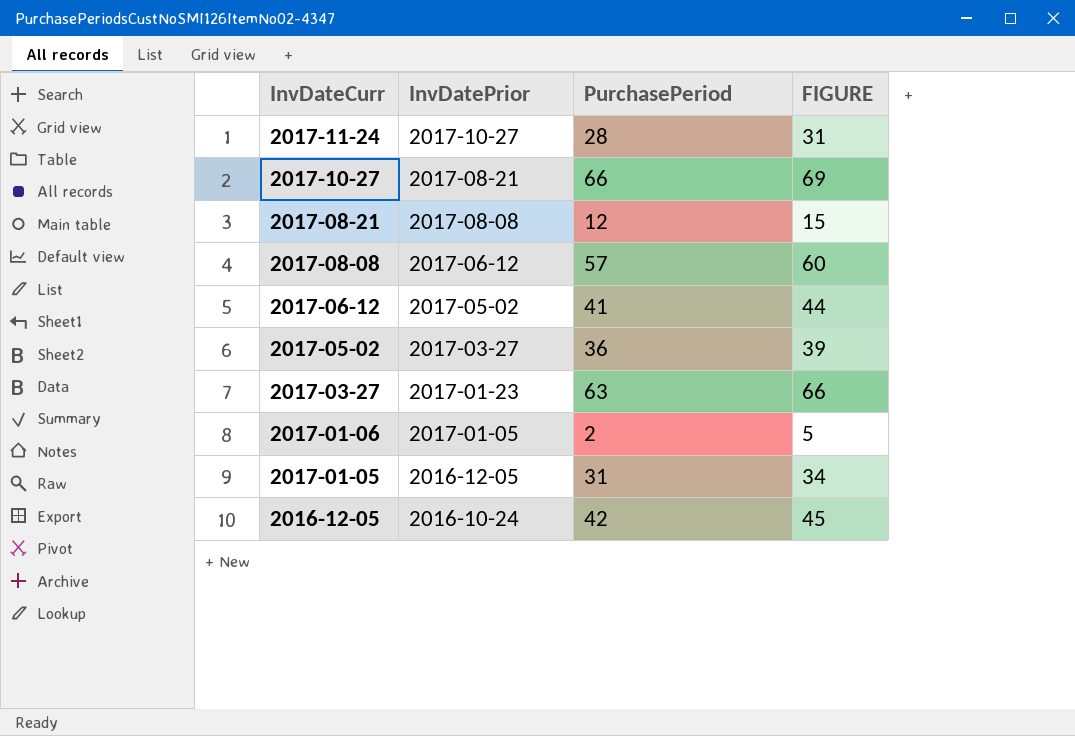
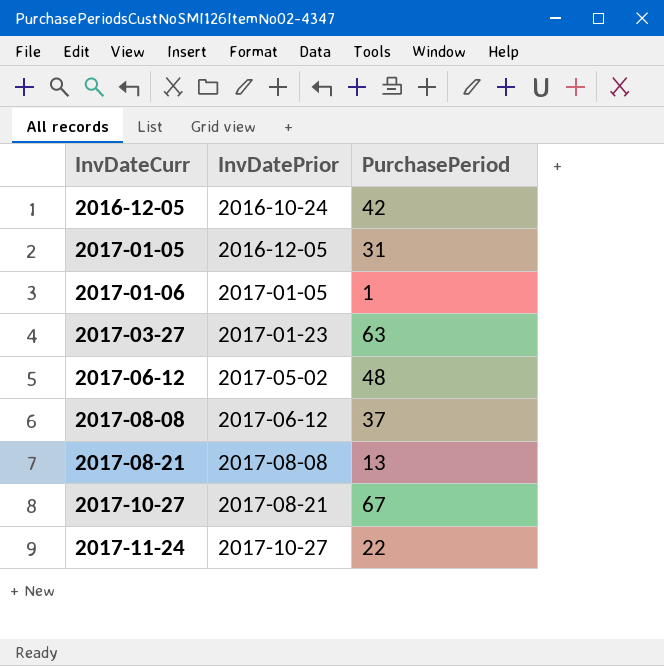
row order: InvDateCurr descending -> InvDateCurr ascending
column FIGURE | formula: [PurchasePeriod] + 3 -> none
row 2017-05-02: 2017-03-27 | 36 | 39 -> none
2017-01-06 | PurchasePeriod: 2 -> 1
2017-06-12 | PurchasePeriod: 41 -> 48
2017-08-08 | PurchasePeriod: 57 -> 37
2017-08-21 | PurchasePeriod: 12 -> 13
2017-10-27 | PurchasePeriod: 66 -> 67
2017-11-24 | PurchasePeriod: 28 -> 22

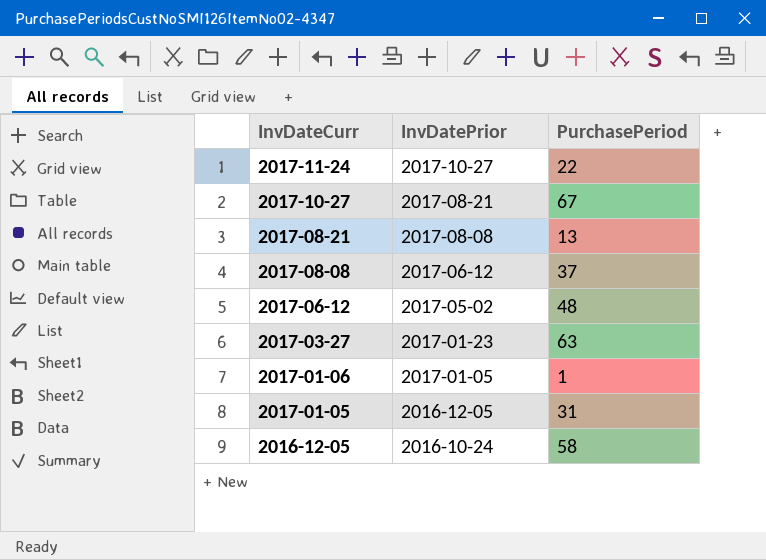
row order: InvDateCurr ascending -> InvDateCurr descending
2016-12-05 | PurchasePeriod: 42 -> 58

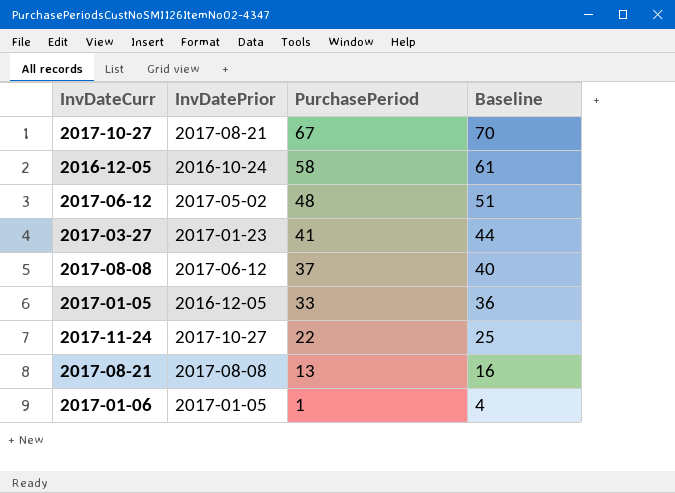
row order: InvDateCurr descending -> PurchasePeriod descending
column Baseline | formula: none -> [PurchasePeriod] + 3
2017-03-27 | PurchasePeriod: 63 -> 41
2017-01-05 | PurchasePeriod: 31 -> 33

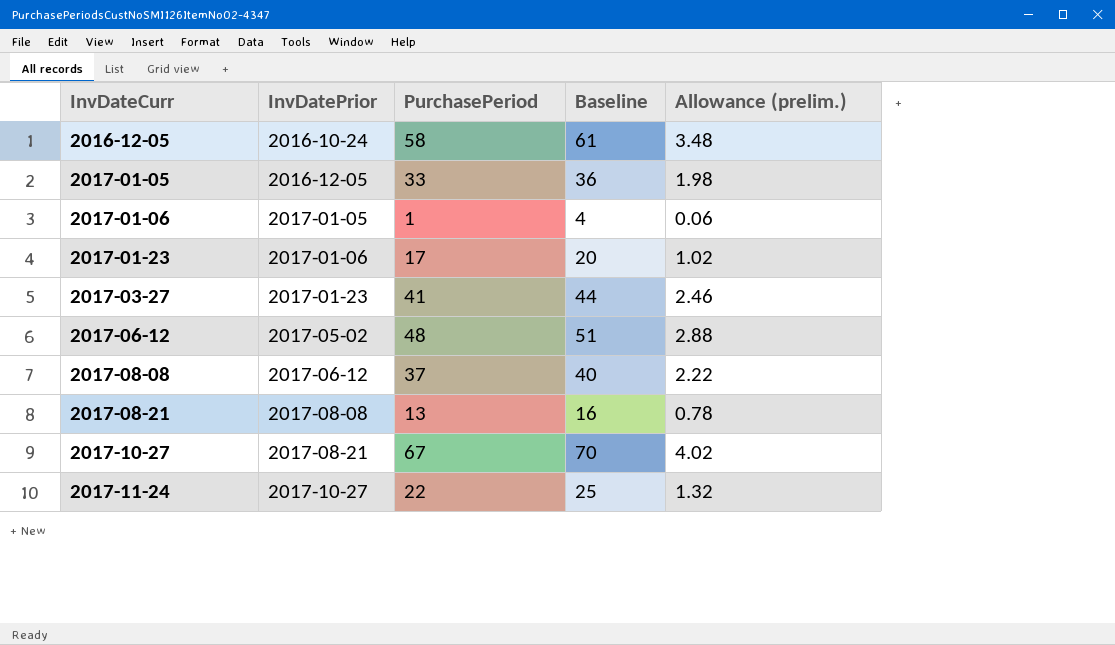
row order: PurchasePeriod descending -> InvDateCurr ascending
column Allowance (prelim.) | formula: none -> [PurchasePeriod] * 0.06
row 2017-01-23: none -> 2017-01-06 | 17 | 20 | 1.02

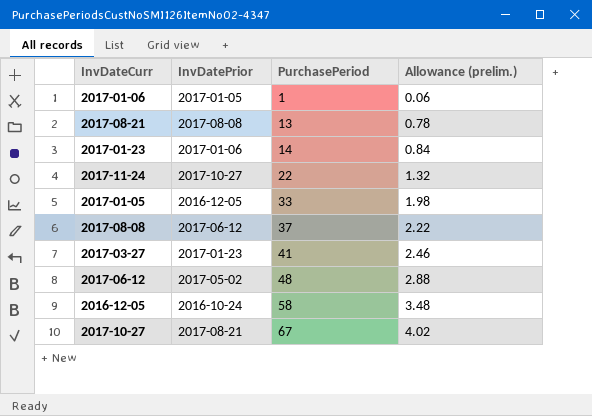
row order: InvDateCurr ascending -> PurchasePeriod ascending
column Baseline | formula: [PurchasePeriod] + 3 -> none
2017-01-23 | PurchasePeriod: 17 -> 14
2017-01-23 | Allowance (prelim.): 1.02 -> 0.84

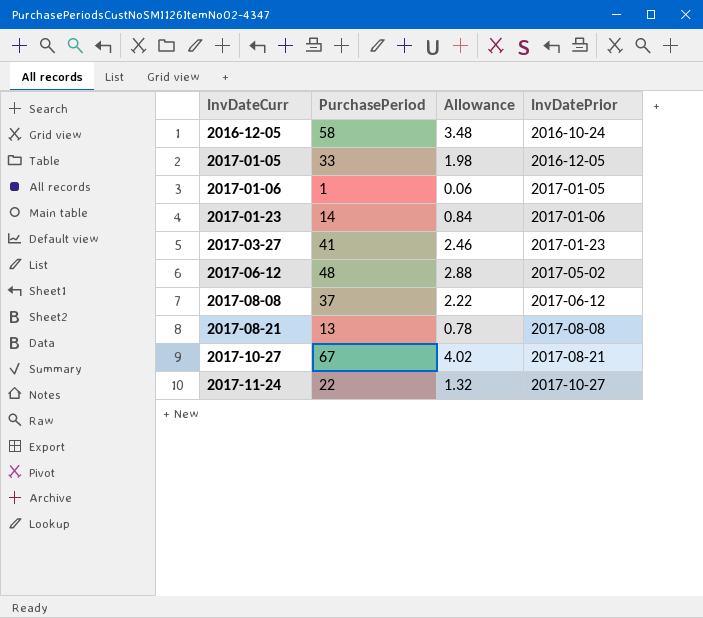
row order: PurchasePeriod ascending -> InvDateCurr ascending
column name: Allowance (prelim.) -> Allowance
column InvDatePrior | position: 2 -> 4

